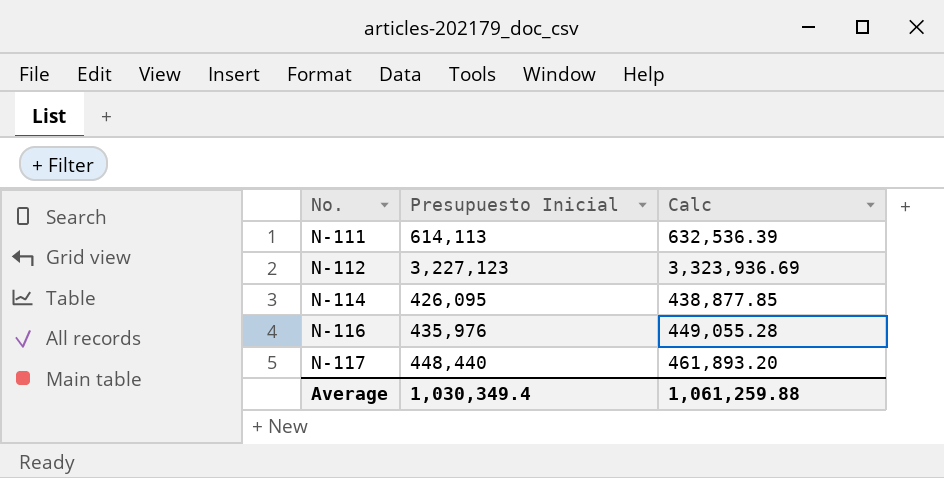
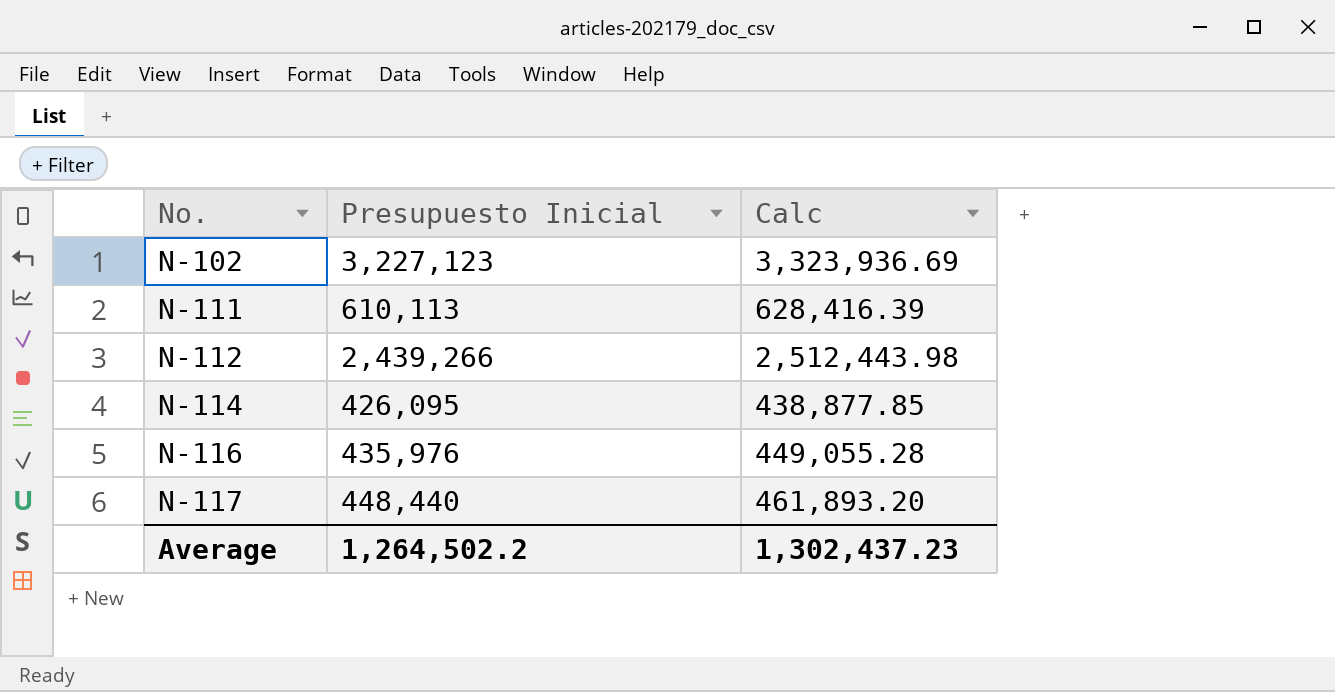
row N-102: none -> 3,227,123 | 3,323,936.69
N-111 | Presupuesto Inicial: 614,113 -> 610,113
N-111 | Calc: 632,536.39 -> 628,416.39
N-112 | Presupuesto Inicial: 3,227,123 -> 2,439,266
N-112 | Calc: 3,323,936.69 -> 2,512,443.98
Average | Presupuesto Inicial: 1,030,349.4 -> 1,264,502.2
Average | Calc: 1,061,259.88 -> 1,302,437.23

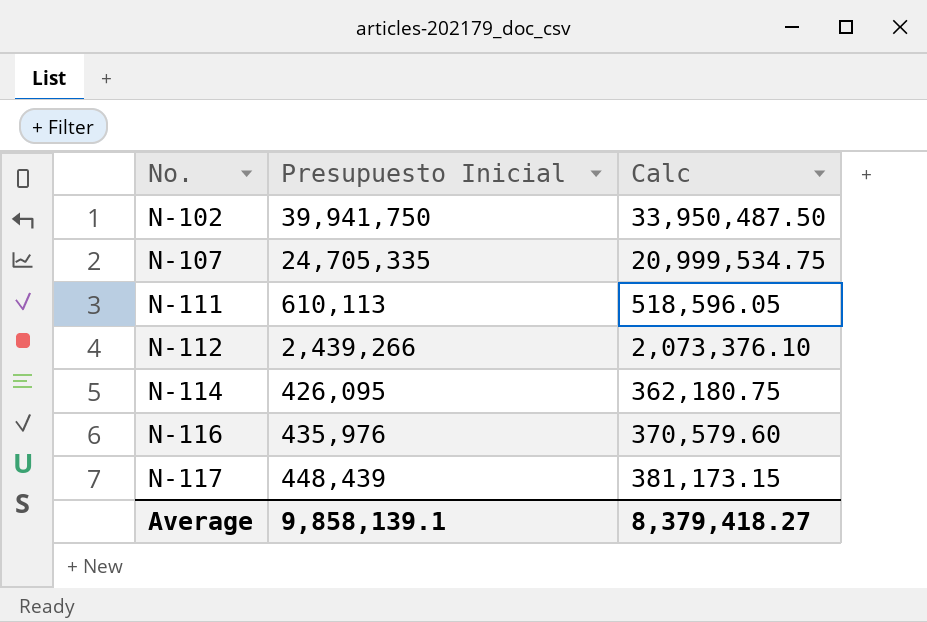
column Calc | formula: [Presupuesto Inicial] * 1.03 -> [Presupuesto Inicial] * 0.85
N-102 | Presupuesto Inicial: 3,227,123 -> 39,941,750
row N-107: none -> 24,705,335 | 20,999,534.75
N-117 | Presupuesto Inicial: 448,440 -> 448,439
Average | Presupuesto Inicial: 1,264,502.2 -> 9,858,139.1
Average | Calc: 1,302,437.23 -> 8,379,418.27

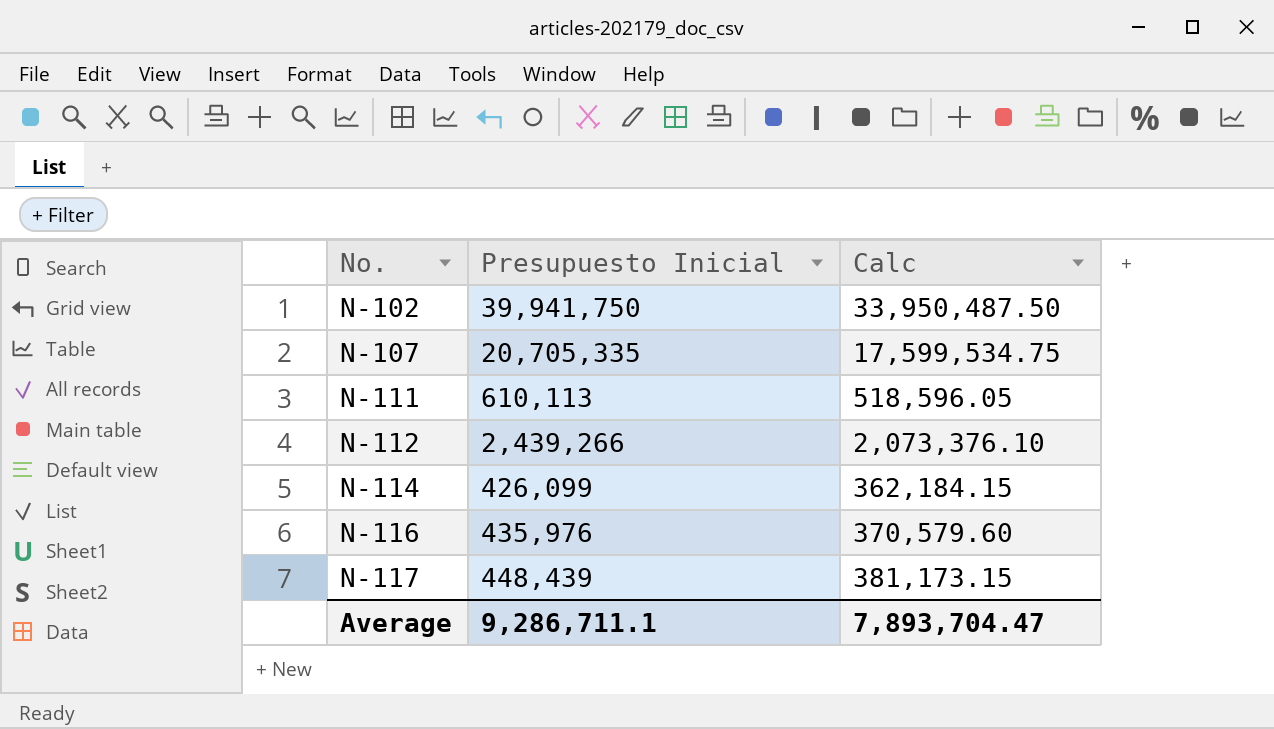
N-107 | Presupuesto Inicial: 24,705,335 -> 20,705,335
N-107 | Calc: 20,999,534.75 -> 17,599,534.75
N-114 | Presupuesto Inicial: 426,095 -> 426,099
N-114 | Calc: 362,180.75 -> 362,184.15
Average | Presupuesto Inicial: 9,858,139.1 -> 9,286,711.1
Average | Calc: 8,379,418.27 -> 7,893,704.47

